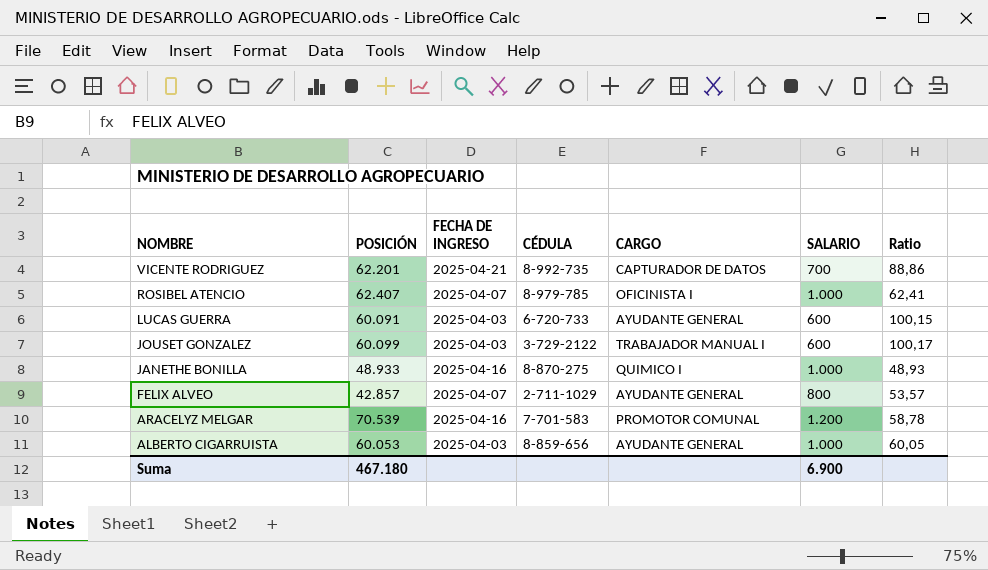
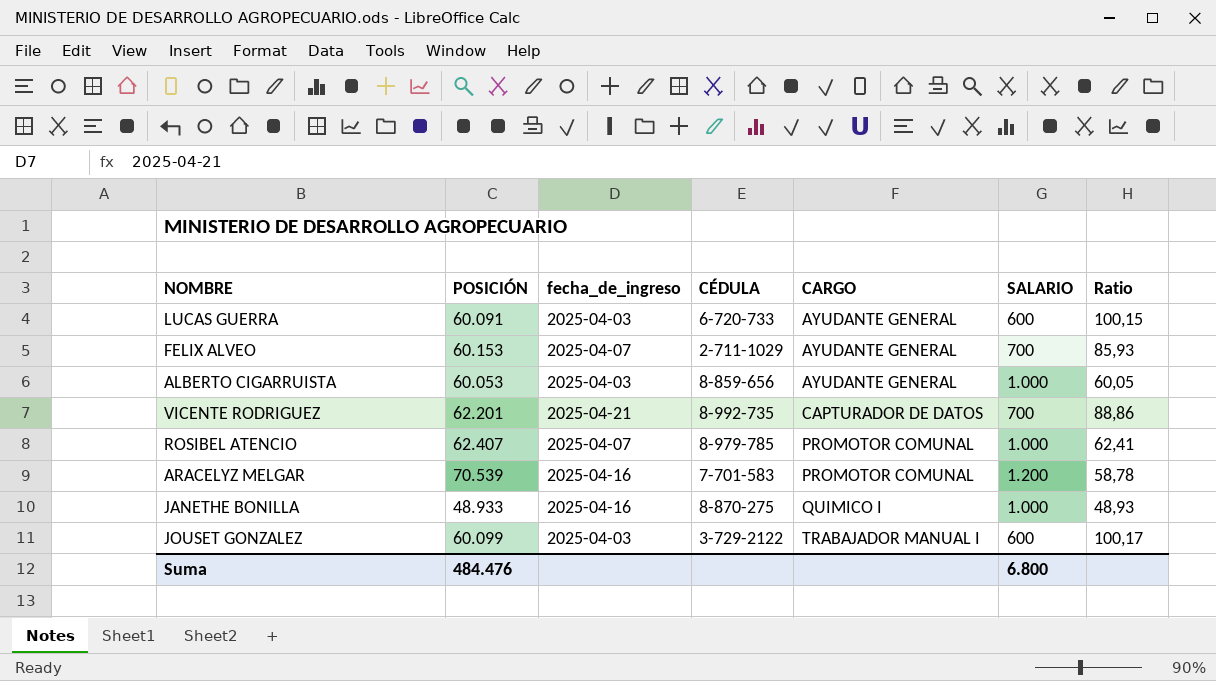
row order: NOMBRE descending -> CARGO ascending
column name: FECHA DE INGRESO -> fecha_de_ingreso
FELIX ALVEO | POSICIÓN: 42.857 -> 60.153
FELIX ALVEO | SALARIO: 800 -> 700
FELIX ALVEO | Ratio: 53,57 -> 85,93
ROSIBEL ATENCIO | CARGO: OFICINISTA I -> PROMOTOR COMUNAL
Suma | POSICIÓN: 467.180 -> 484.476
Suma | SALARIO: 6.900 -> 6.800

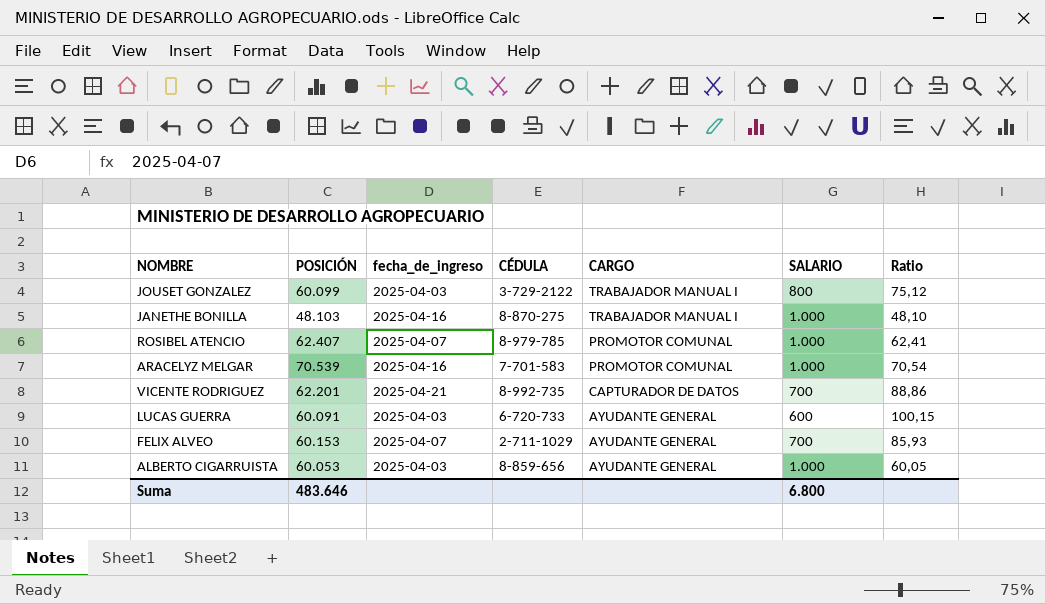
row order: CARGO ascending -> CARGO descending
JOUSET GONZALEZ | SALARIO: 600 -> 800
JOUSET GONZALEZ | Ratio: 100,17 -> 75,12
JANETHE BONILLA | POSICIÓN: 48.933 -> 48.103
JANETHE BONILLA | CARGO: QUIMICO I -> TRABAJADOR MANUAL I
JANETHE BONILLA | Ratio: 48,93 -> 48,10
ARACELYZ MELGAR | SALARIO: 1.200 -> 1.000
ARACELYZ MELGAR | Ratio: 58,78 -> 70,54
Suma | POSICIÓN: 484.476 -> 483.646

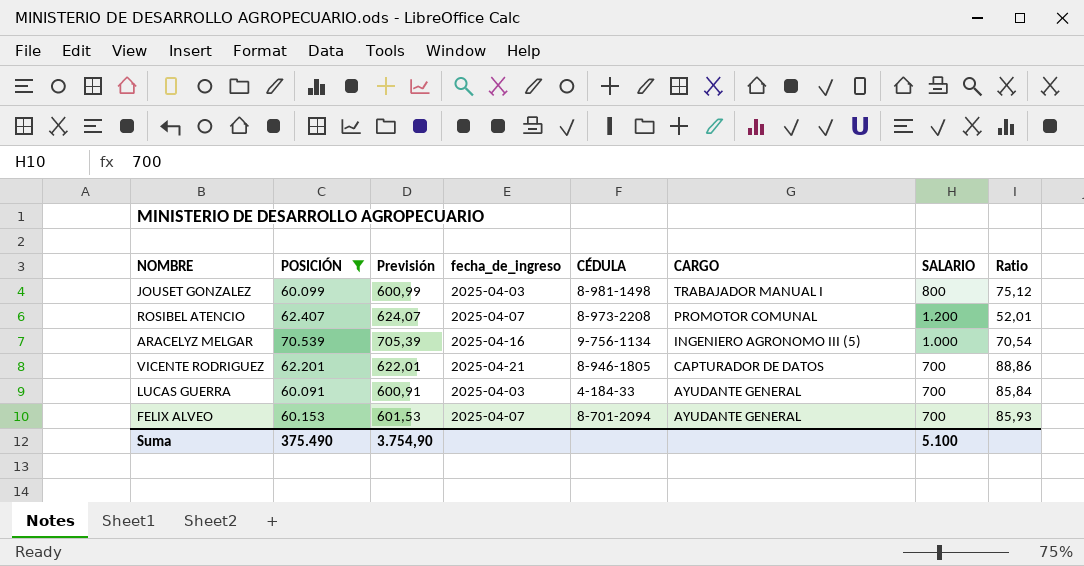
filter: none -> POSICIÓN >= 60.091
column Previsión | formula: none -> [POSICIÓN] * 0,01
JOUSET GONZALEZ | CÉDULA: 3-729-2122 -> 8-981-1498
ROSIBEL ATENCIO | CÉDULA: 8-979-785 -> 8-973-2208
ROSIBEL ATENCIO | SALARIO: 1.000 -> 1.200
ROSIBEL ATENCIO | Ratio: 62,41 -> 52,01
ARACELYZ MELGAR | CÉDULA: 7-701-583 -> 9-756-1134
ARACELYZ MELGAR | CARGO: PROMOTOR COMUNAL -> INGENIERO AGRONOMO III (5)
VICENTE RODRIGUEZ | CÉDULA: 8-992-735 -> 8-946-1805
LUCAS GUERRA | CÉDULA: 6-720-733 -> 4-184-33
LUCAS GUERRA | SALARIO: 600 -> 700
LUCAS GUERRA | Ratio: 100,15 -> 85,84
FELIX ALVEO | CÉDULA: 2-711-1029 -> 8-701-2094
Suma | POSICIÓN: 483.646 -> 375.490
Suma | SALARIO: 6.800 -> 5.100

